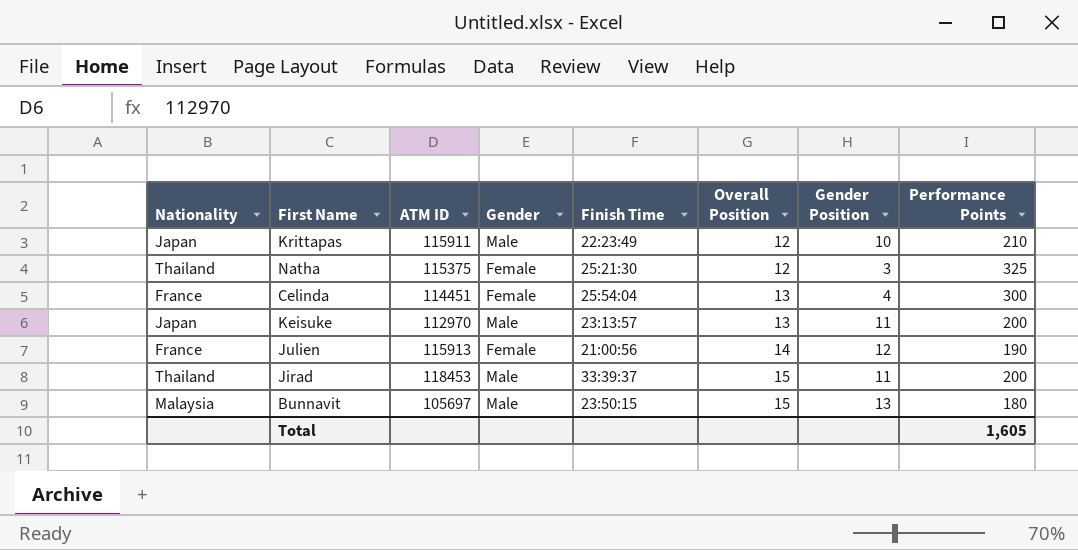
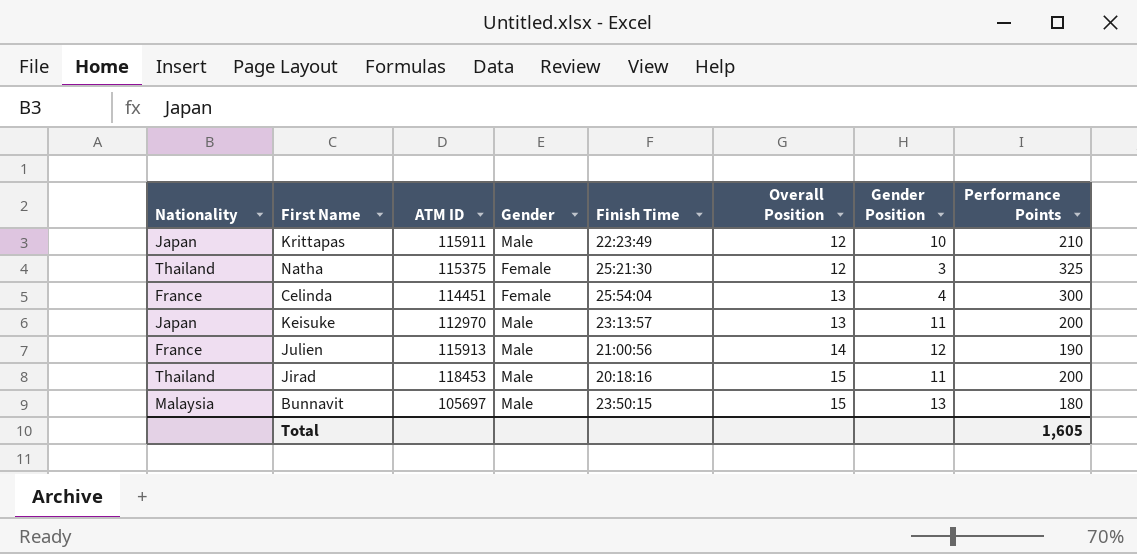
Julien | Gender: Female -> Male
Jirad | Finish Time: 33:39:37 -> 20:18:16

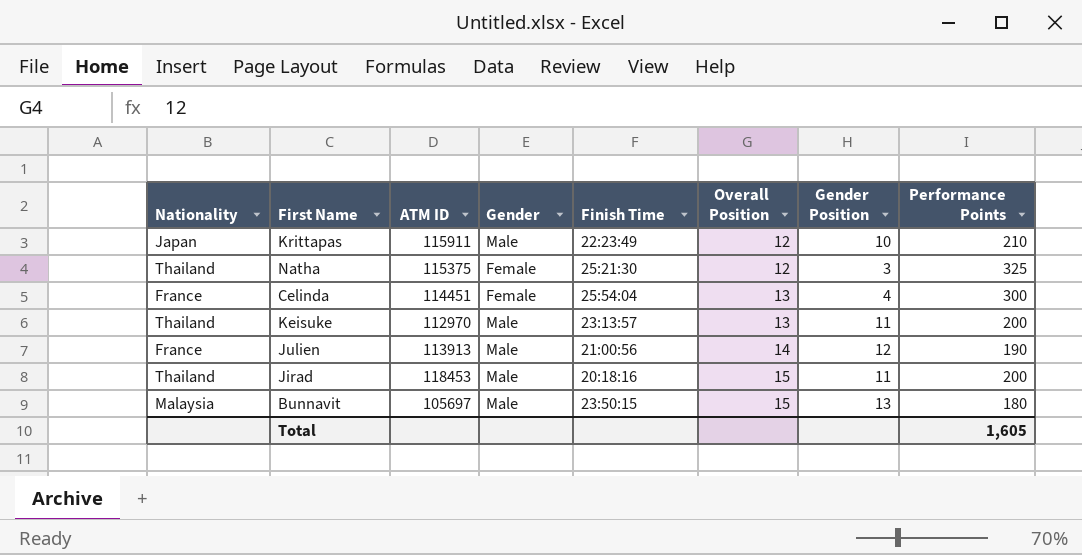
Keisuke | Nationality: Japan -> Thailand
Julien | ATM ID: 115913 -> 113913

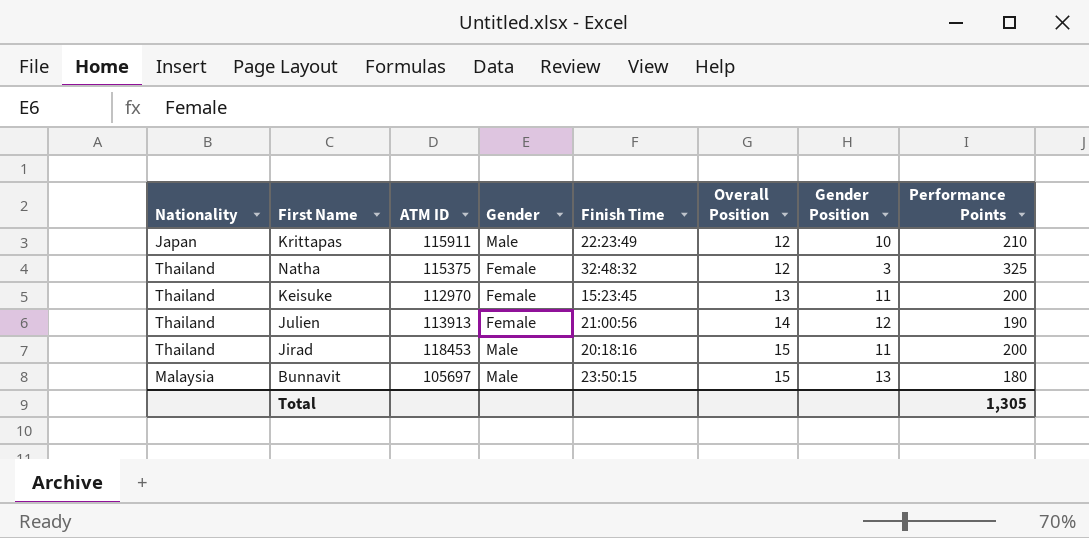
row Celinda: France | 114451 | Female | 25:54:04 | 13 | 4 | 300 -> none
Natha | Finish Time: 25:21:30 -> 32:48:32
Keisuke | Gender: Male -> Female
Keisuke | Finish Time: 23:13:57 -> 15:23:45
Julien | Nationality: France -> Thailand
Julien | Gender: Male -> Female
Total | Performance Points: 1,605 -> 1,305

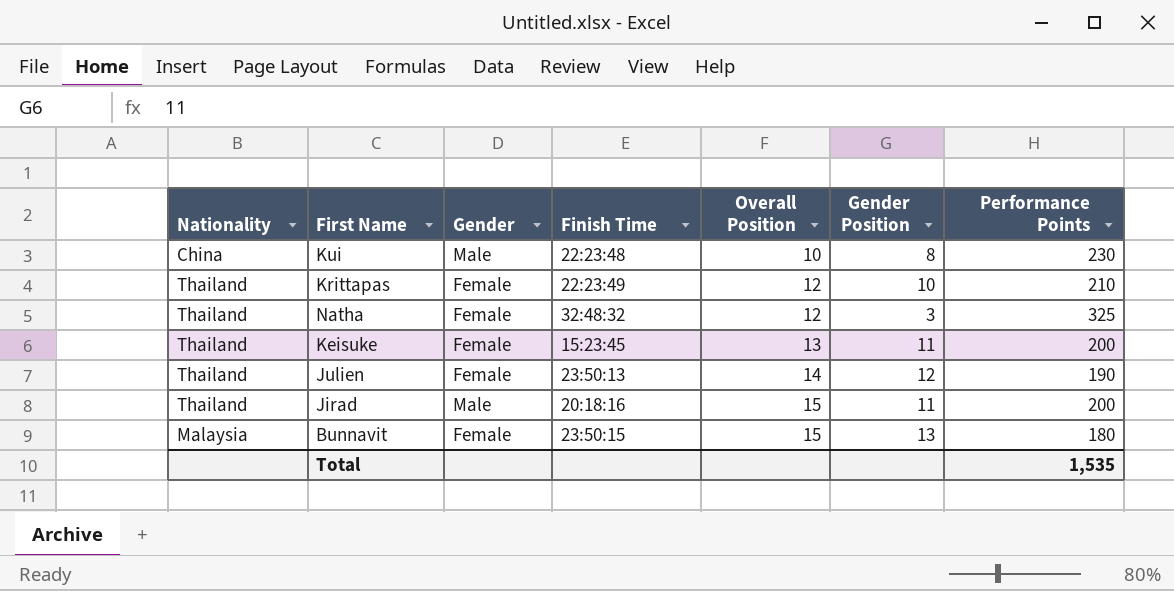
column ATM ID | position: 3 -> none
row Kui: none -> China | Male | 22:23:48 | 10 | 8 | 230
Krittapas | Nationality: Japan -> Thailand
Krittapas | Gender: Male -> Female
Julien | Finish Time: 21:00:56 -> 23:50:13
Bunnavit | Gender: Male -> Female
Total | Performance Points: 1,305 -> 1,535

